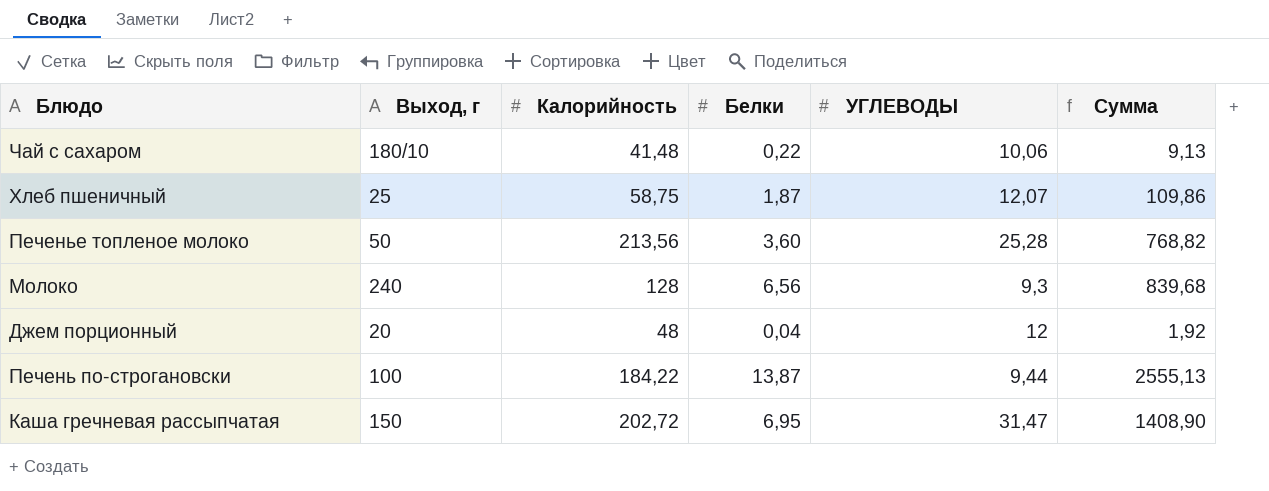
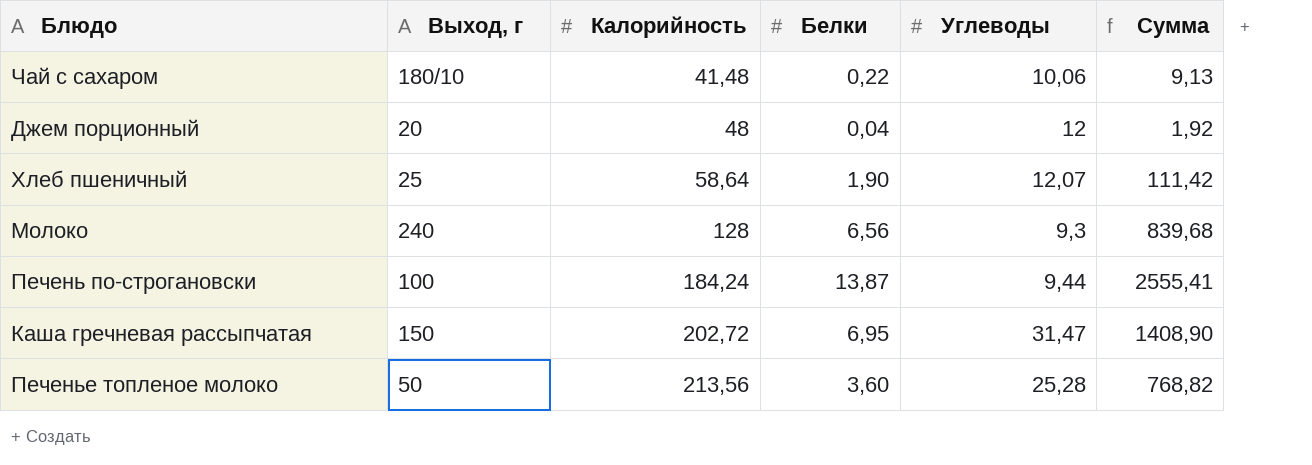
row order: none -> Калорийность ascending
column name: УГЛЕВОДЫ -> Углеводы
Хлеб пшеничный | Калорийность: 58,75 -> 58,64
Хлеб пшеничный | Белки: 1,87 -> 1,90
Хлеб пшеничный | Сумма: 109,86 -> 111,42
Печень по-строгановски | Калорийность: 184,22 -> 184,24
Печень по-строгановски | Сумма: 2555,13 -> 2555,41

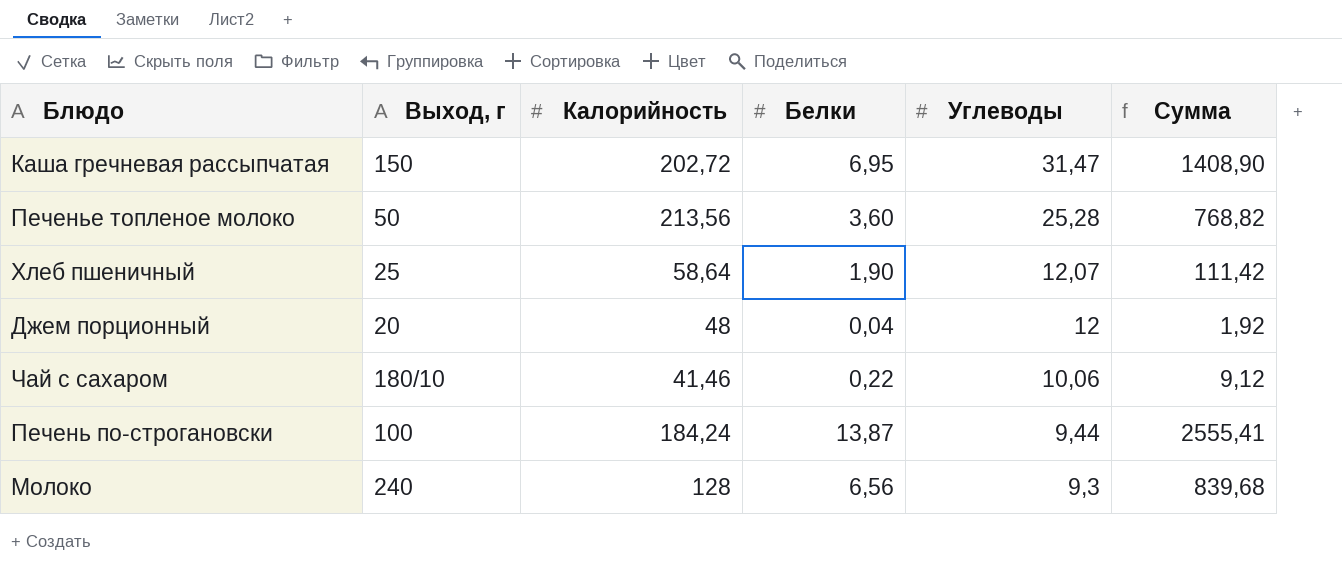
row order: Калорийность ascending -> Углеводы descending
Чай с сахаром | Калорийность: 41,48 -> 41,46
Чай с сахаром | Сумма: 9,13 -> 9,12

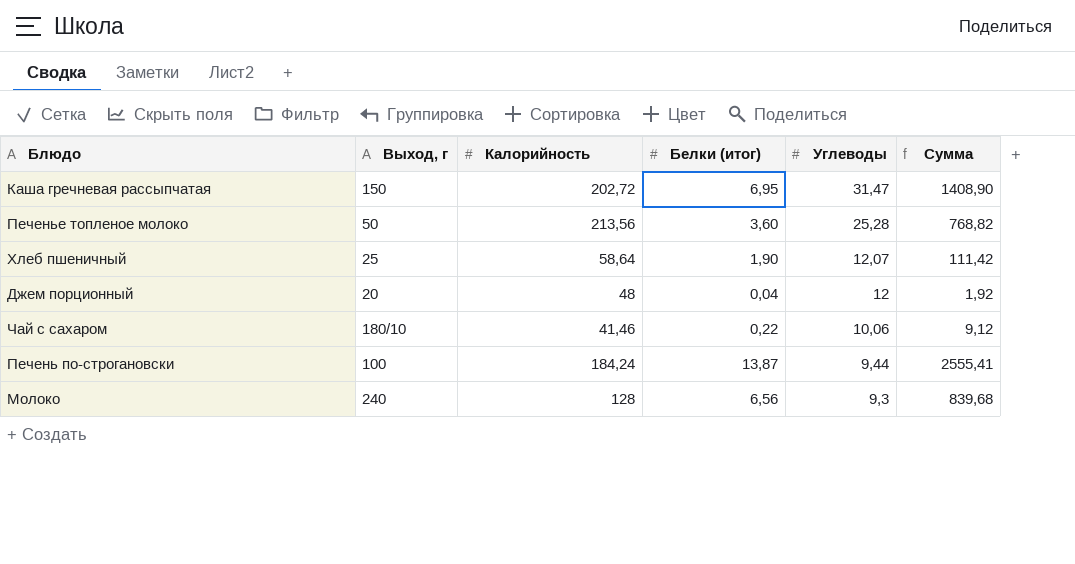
column name: Белки -> Белки (итог)

